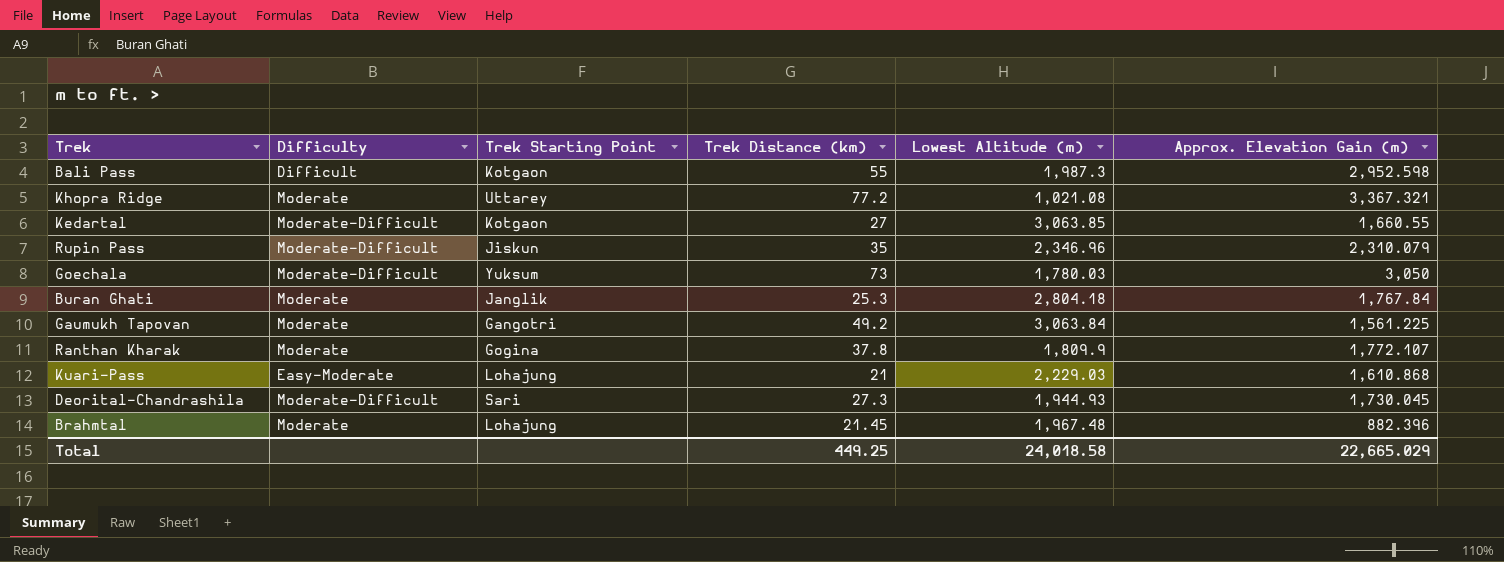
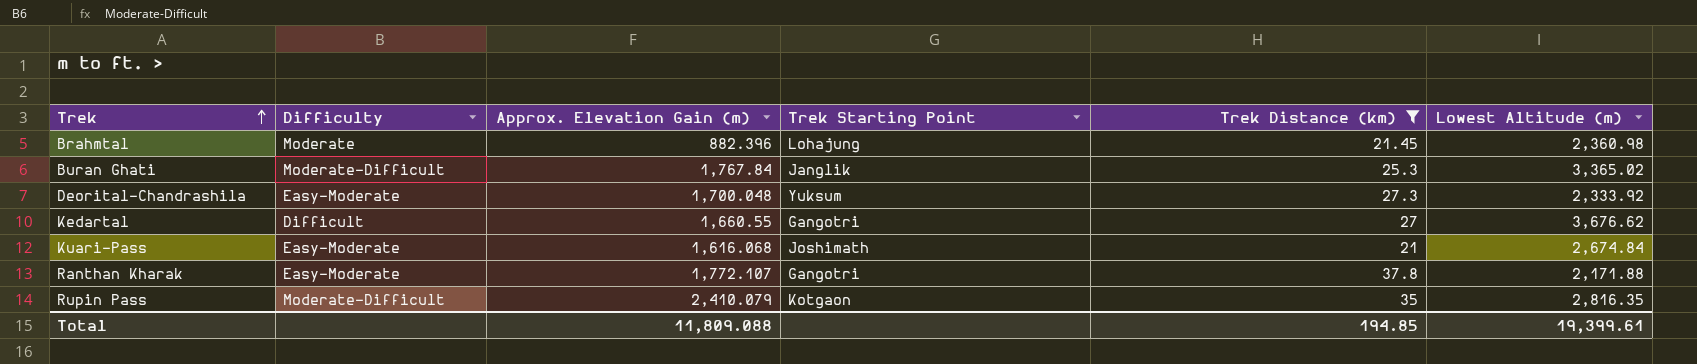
filter: none -> Trek Distance (km) <= 37.8
row order: none -> Trek ascending
column Approx. Elevation Gain (m) | position: 6 -> 3
Brahmtal | Lowest Altitude (m): 1,967.48 -> 2,360.98
Buran Ghati | Difficulty: Moderate -> Moderate-Difficult
Buran Ghati | Lowest Altitude (m): 2,804.18 -> 3,365.02
Deorital-Chandrashila | Difficulty: Moderate-Difficult -> Easy-Moderate
Deorital-Chandrashila | Approx. Elevation Gain (m): 1,730.045 -> 1,700.048
Deorital-Chandrashila | Trek Starting Point: Sari -> Yuksum
Deorital-Chandrashila | Lowest Altitude (m): 1,944.93 -> 2,333.92
Kedartal | Difficulty: Moderate-Difficult -> Difficult
Kedartal | Trek Starting Point: Kotgaon -> Gangotri
Kedartal | Lowest Altitude (m): 3,063.85 -> 3,676.62
Kuari-Pass | Approx. Elevation Gain (m): 1,610.868 -> 1,616.068
Kuari-Pass | Trek Starting Point: Lohajung -> Joshimath
Kuari-Pass | Lowest Altitude (m): 2,229.03 -> 2,674.84
Ranthan Kharak | Difficulty: Moderate -> Easy-Moderate
Ranthan Kharak | Trek Starting Point: Gogina -> Gangotri
Ranthan Kharak | Lowest Altitude (m): 1,809.9 -> 2,171.88
Rupin Pass | Approx. Elevation Gain (m): 2,310.079 -> 2,410.079
Rupin Pass | Trek Starting Point: Jiskun -> Kotgaon
Rupin Pass | Lowest Altitude (m): 2,346.96 -> 2,816.35
Total | Approx. Elevation Gain (m): 22,665.029 -> 11,809.088
Total | Trek Distance (km): 449.25 -> 194.85
Total | Lowest Altitude (m): 24,018.58 -> 19,399.61

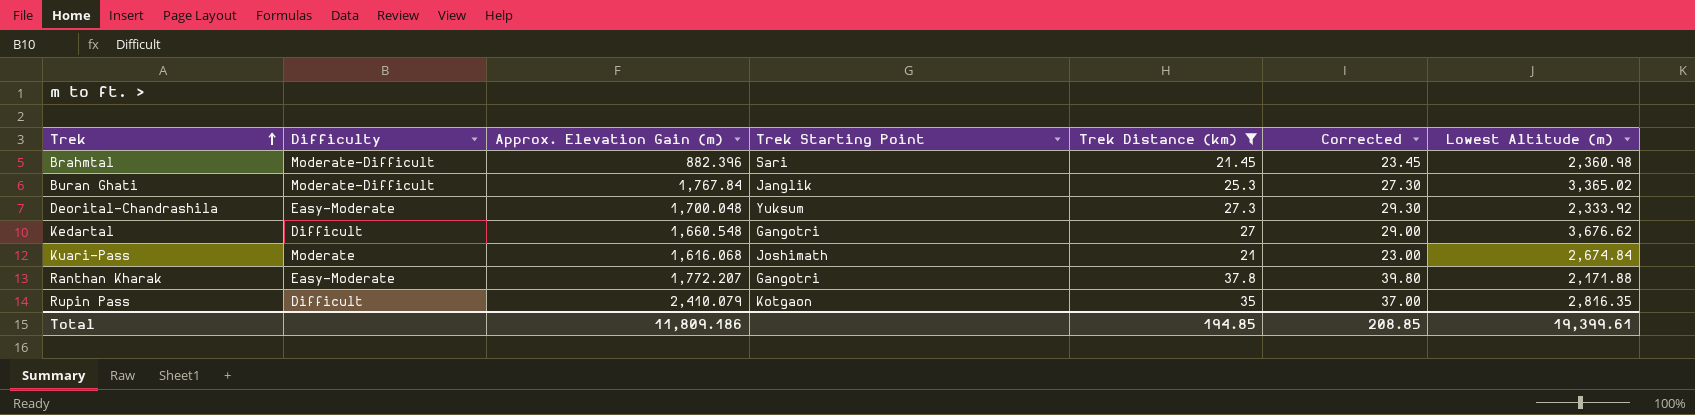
column Corrected | formula: none -> [Trek Distance (km)] + 2
Brahmtal | Difficulty: Moderate -> Moderate-Difficult
Brahmtal | Trek Starting Point: Lohajung -> Sari
Kedartal | Approx. Elevation Gain (m): 1,660.55 -> 1,660.548
Kuari-Pass | Difficulty: Easy-Moderate -> Moderate
Ranthan Kharak | Approx. Elevation Gain (m): 1,772.107 -> 1,772.207
Rupin Pass | Difficulty: Moderate-Difficult -> Difficult
Total | Approx. Elevation Gain (m): 11,809.088 -> 11,809.186

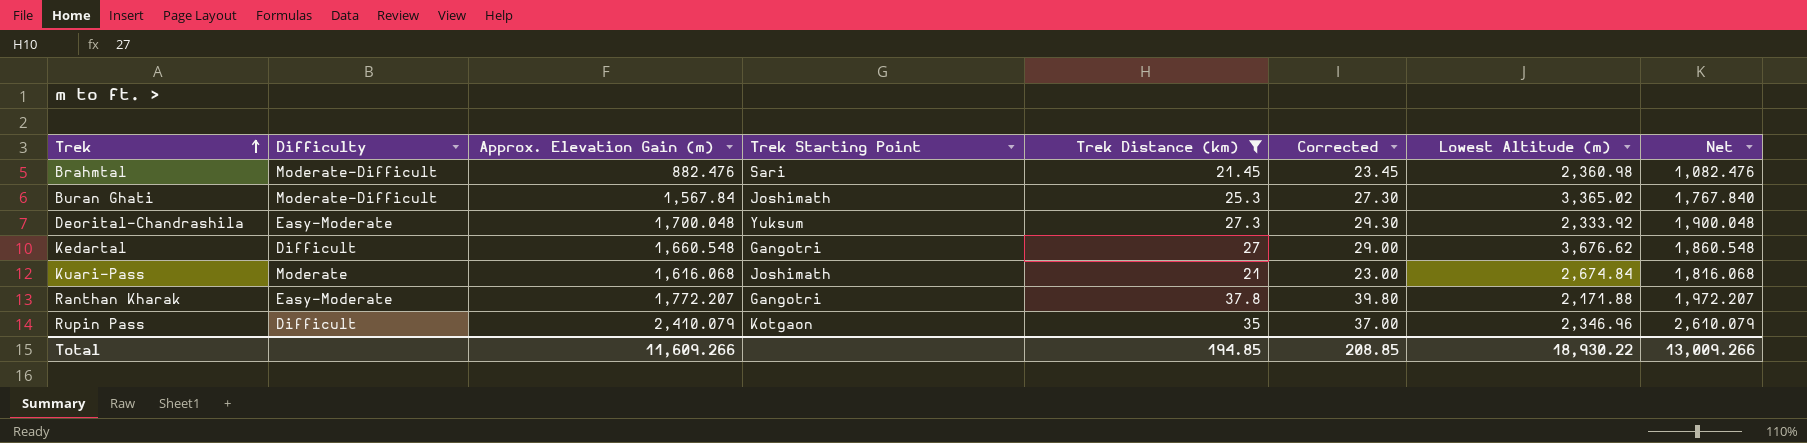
column Net | formula: none -> [Approx. Elevation Gain (m)] + 200
Brahmtal | Approx. Elevation Gain (m): 882.396 -> 882.476
Buran Ghati | Approx. Elevation Gain (m): 1,767.84 -> 1,567.84
Buran Ghati | Trek Starting Point: Janglik -> Joshimath
Rupin Pass | Lowest Altitude (m): 2,816.35 -> 2,346.96
Total | Approx. Elevation Gain (m): 11,809.186 -> 11,609.266
Total | Lowest Altitude (m): 19,399.61 -> 18,930.22

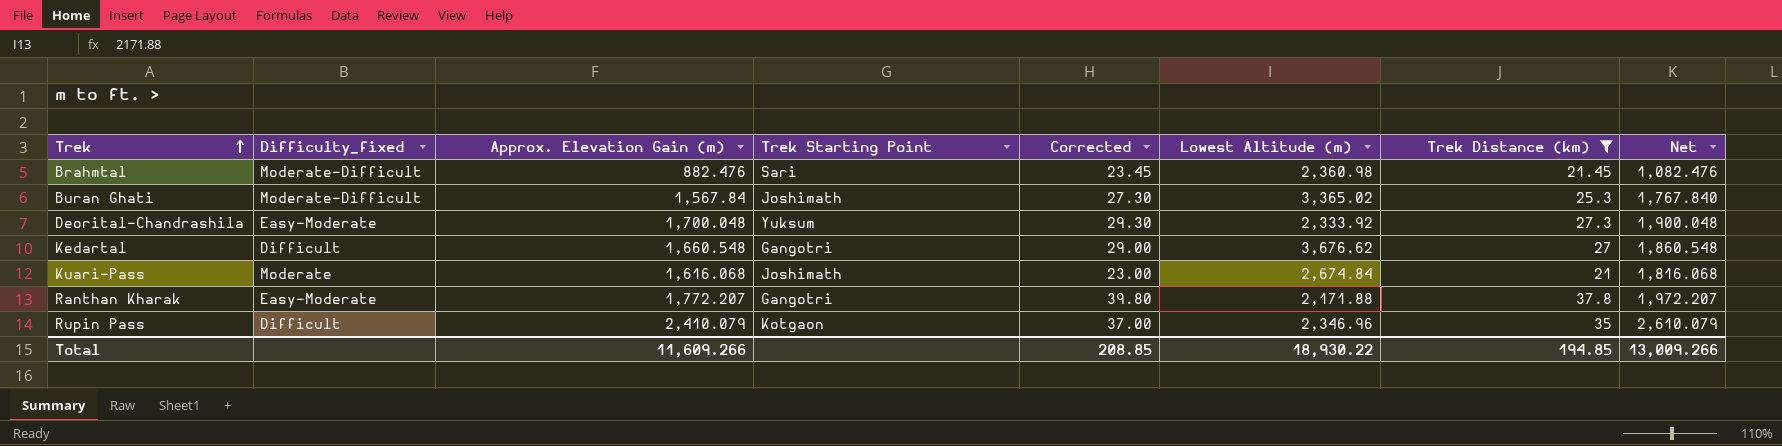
column name: Difficulty -> Difficulty_fixed
column Trek Distance (km) | position: 5 -> 7

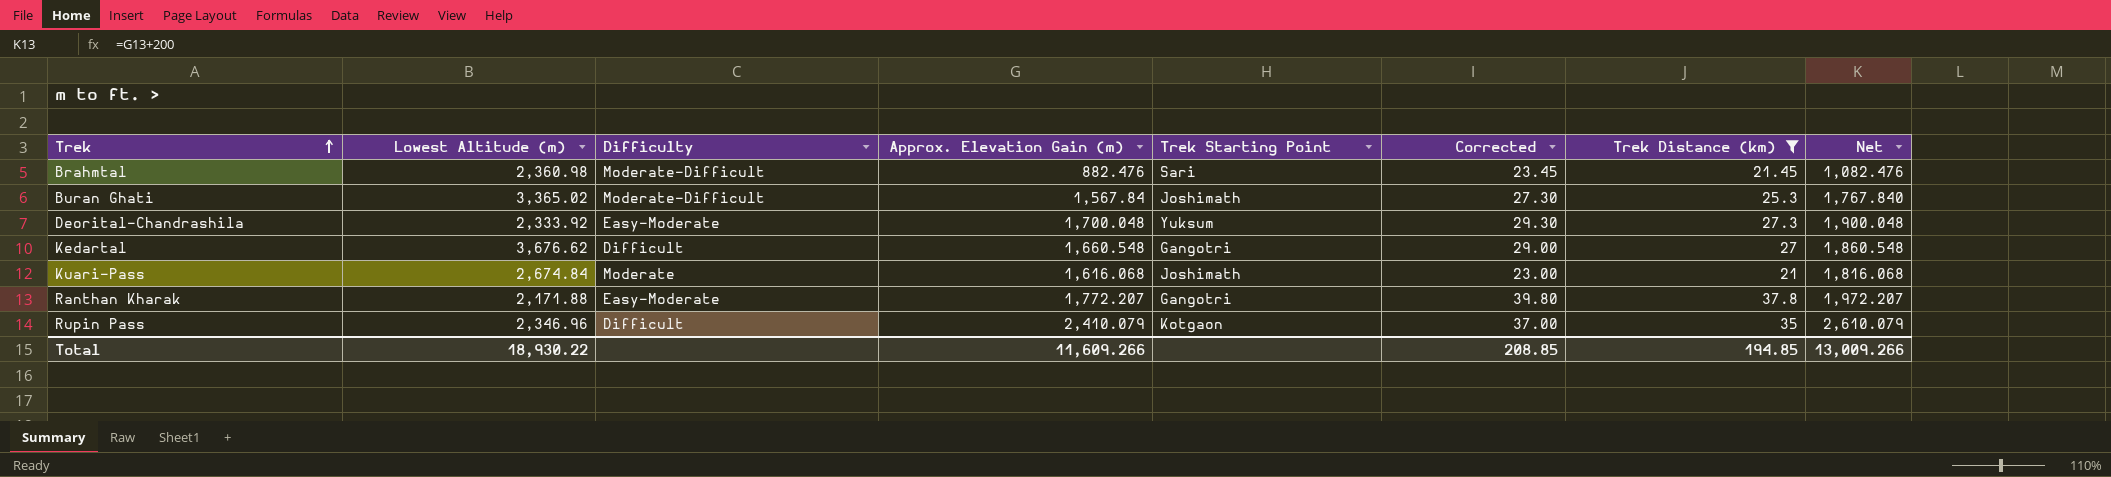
column Lowest Altitude (m) | position: 6 -> 2
column name: Difficulty_fixed -> Difficulty

